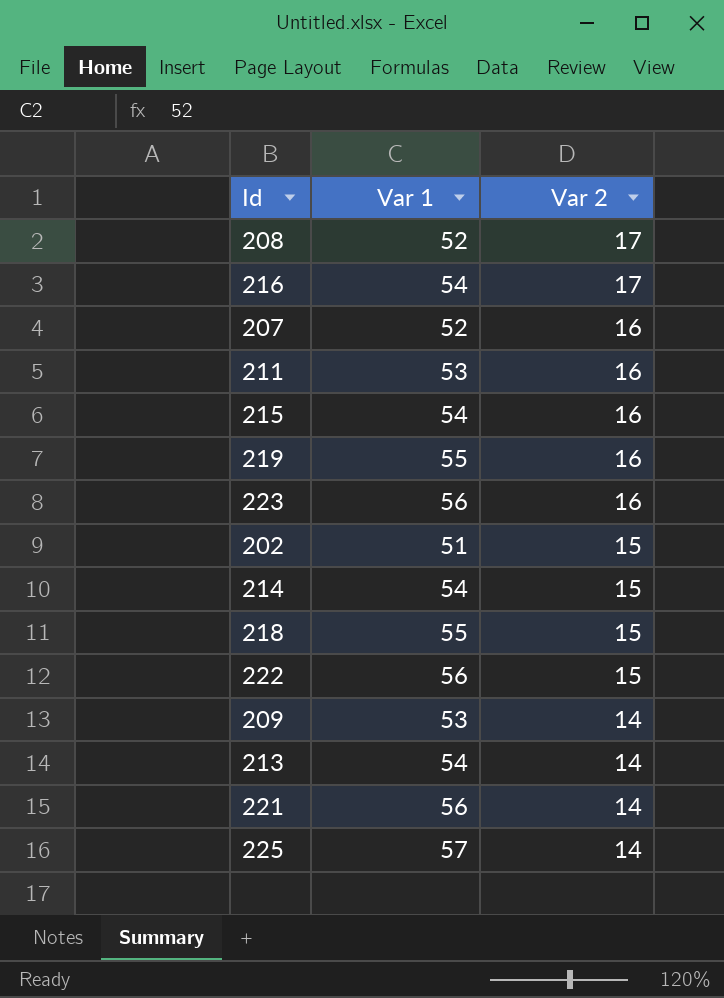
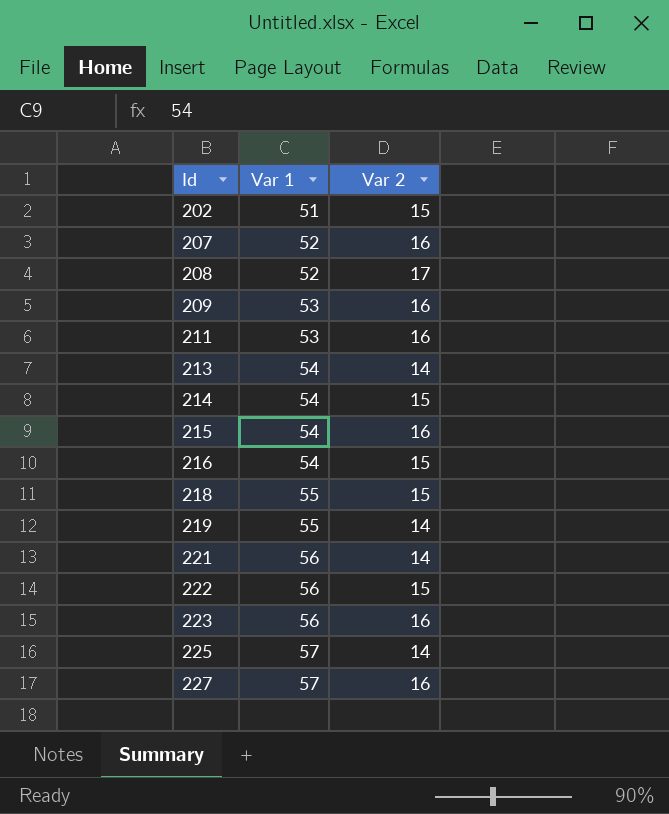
row order: Var 2 descending -> Id ascending
209 | Var 2: 14 -> 16
216 | Var 2: 17 -> 15
219 | Var 2: 16 -> 14
row 227: none -> 57 | 16

